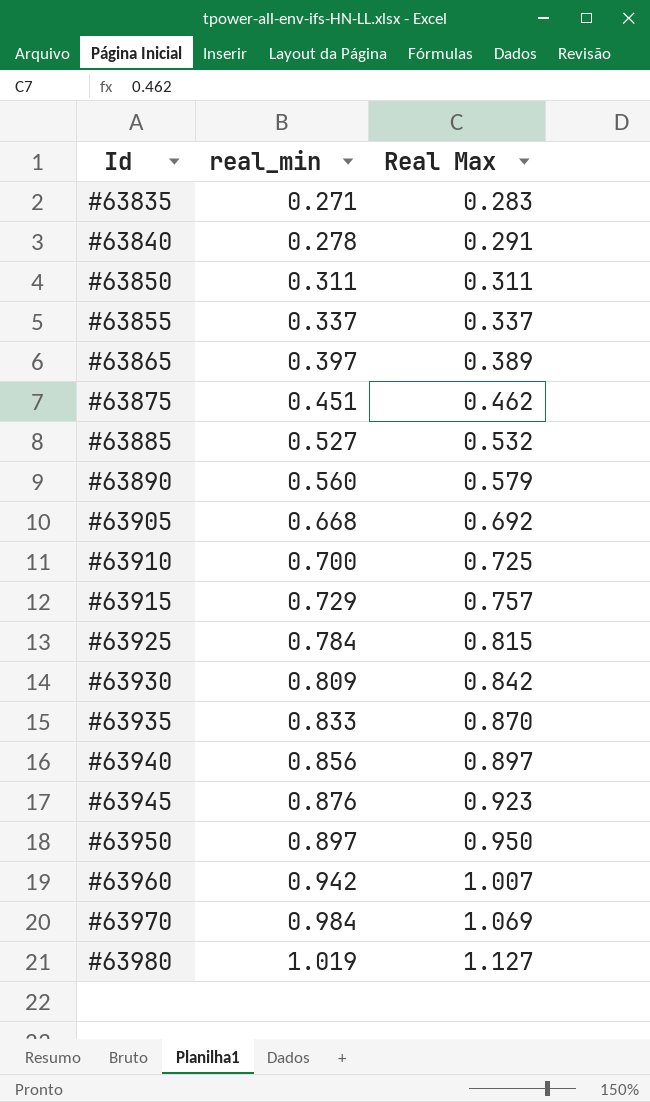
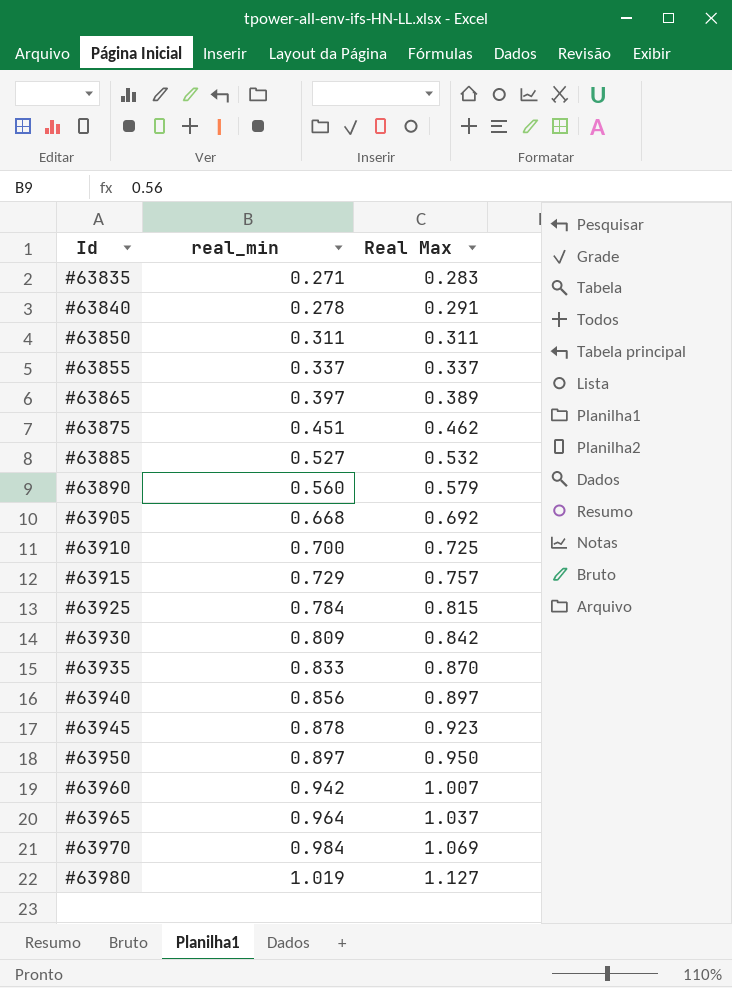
#63945 | real_min: 0.876 -> 0.878
row #63965: none -> 0.964 | 1.037

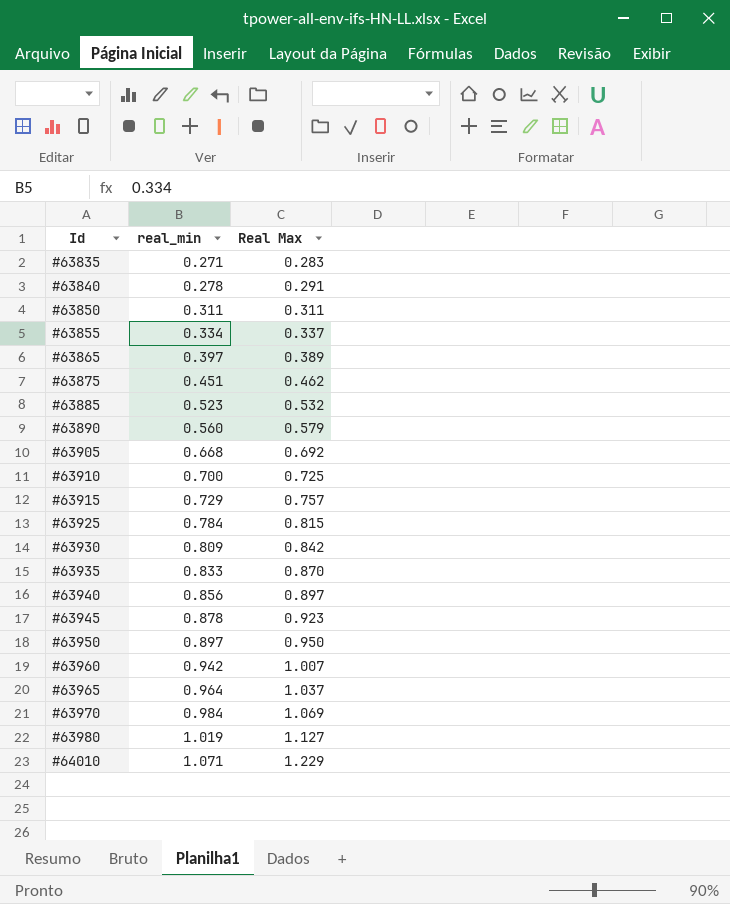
#63855 | real_min: 0.337 -> 0.334
#63885 | real_min: 0.527 -> 0.523
row #64010: none -> 1.071 | 1.229

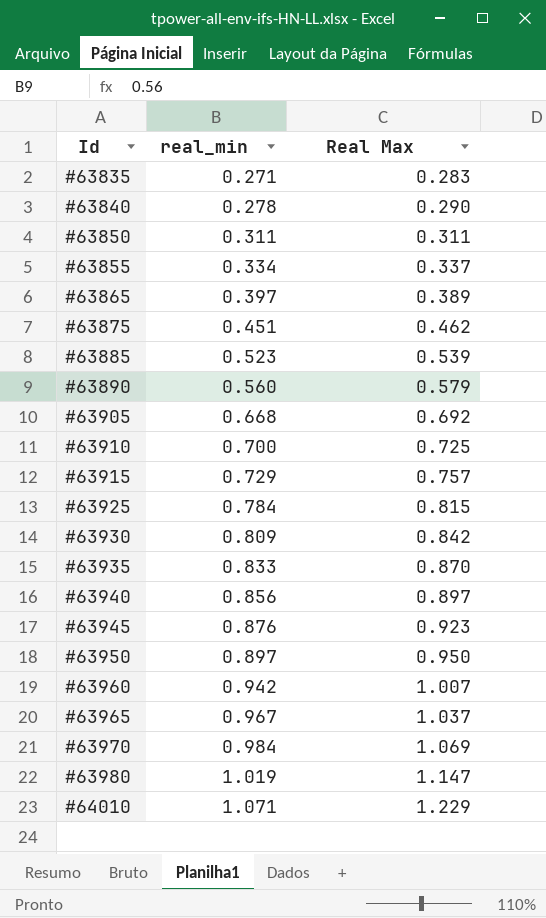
#63840 | Real Max: 0.291 -> 0.290
#63885 | Real Max: 0.532 -> 0.539
#63945 | real_min: 0.878 -> 0.876
#63965 | real_min: 0.964 -> 0.967
#63980 | Real Max: 1.127 -> 1.147

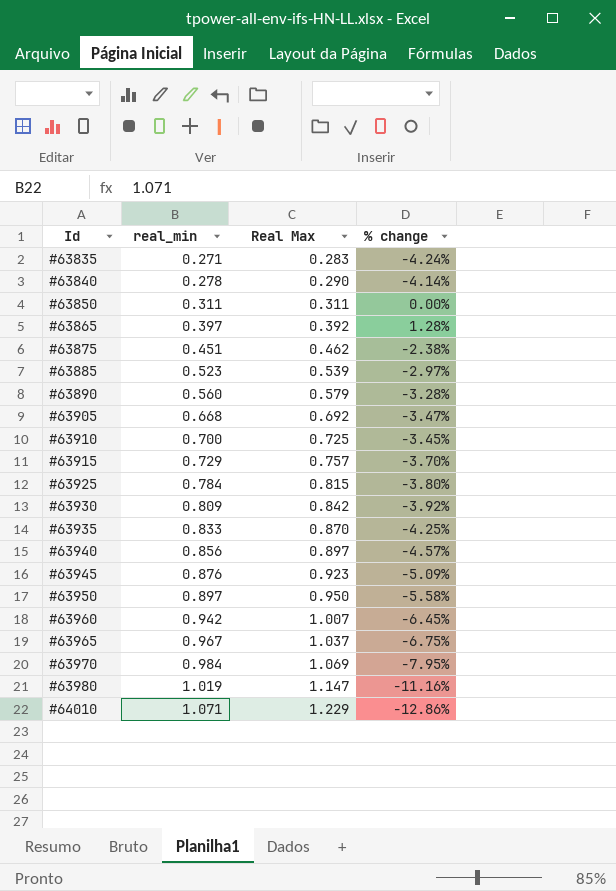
column % change | formula: none -> ([real_min] - [Real Max]) / [Real Max]
row #63855: 0.334 | 0.337 -> none
#63865 | Real Max: 0.389 -> 0.392

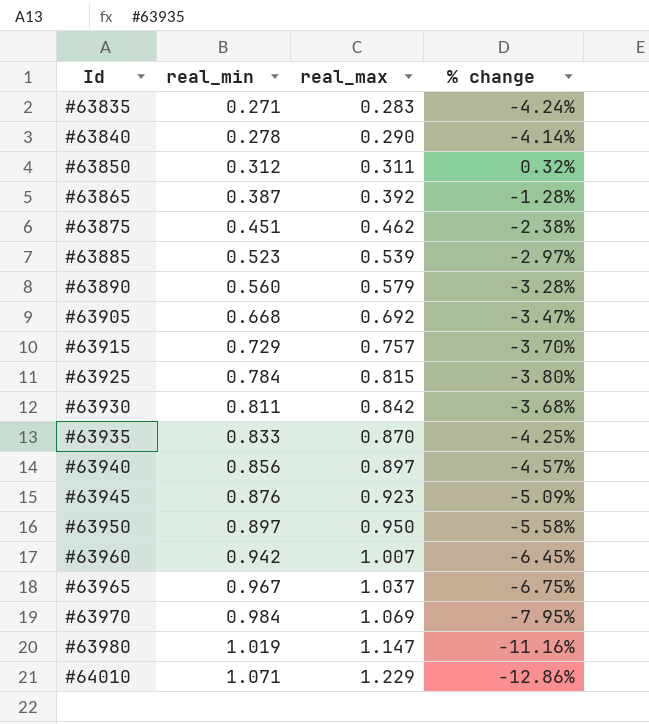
column name: Real Max -> real_max
row #63910: 0.700 | 0.725 | -3.45% -> none
#63850 | real_min: 0.311 -> 0.312
#63850 | % change: 0.00% -> 0.32%
#63865 | real_min: 0.397 -> 0.387
#63865 | % change: 1.28% -> -1.28%
#63930 | real_min: 0.809 -> 0.811
#63930 | % change: -3.92% -> -3.68%

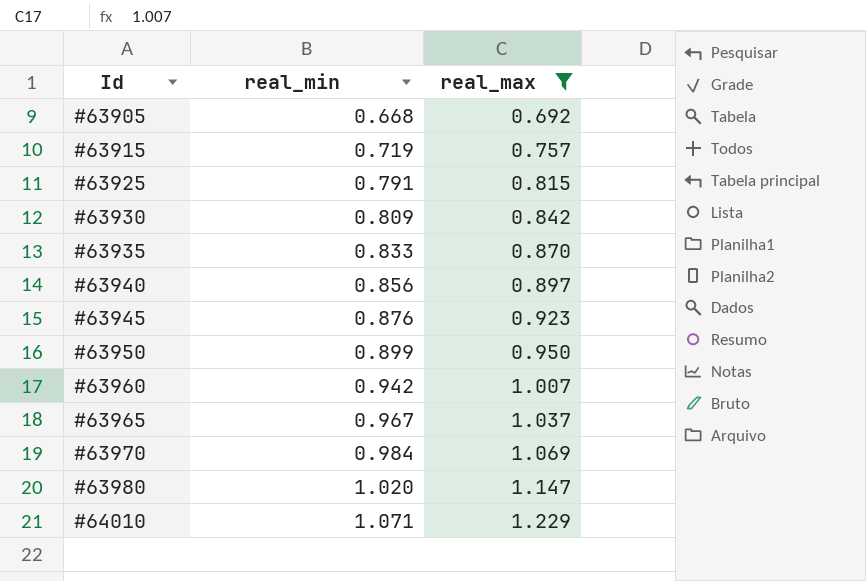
filter: none -> real_max >= 0.692
column % change | formula: ([real_min] - [real_max]) / [real_max] -> none
#63915 | real_min: 0.729 -> 0.719
#63925 | real_min: 0.784 -> 0.791
#63930 | real_min: 0.811 -> 0.809
#63950 | real_min: 0.897 -> 0.899
#63980 | real_min: 1.019 -> 1.020

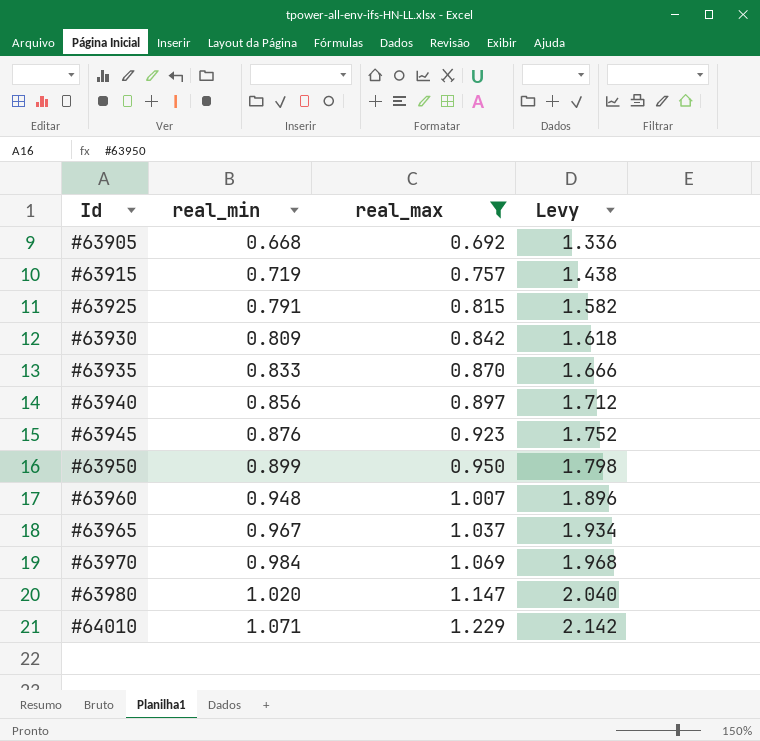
column Levy | formula: none -> [real_min] * 2
#63960 | real_min: 0.942 -> 0.948

